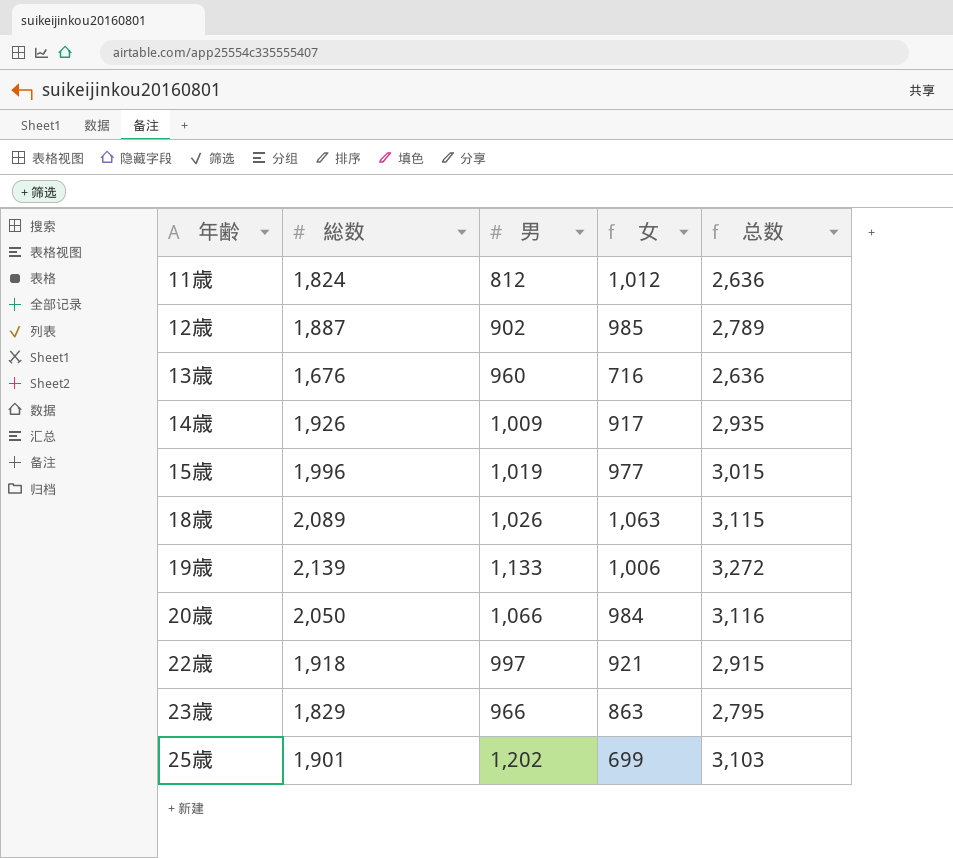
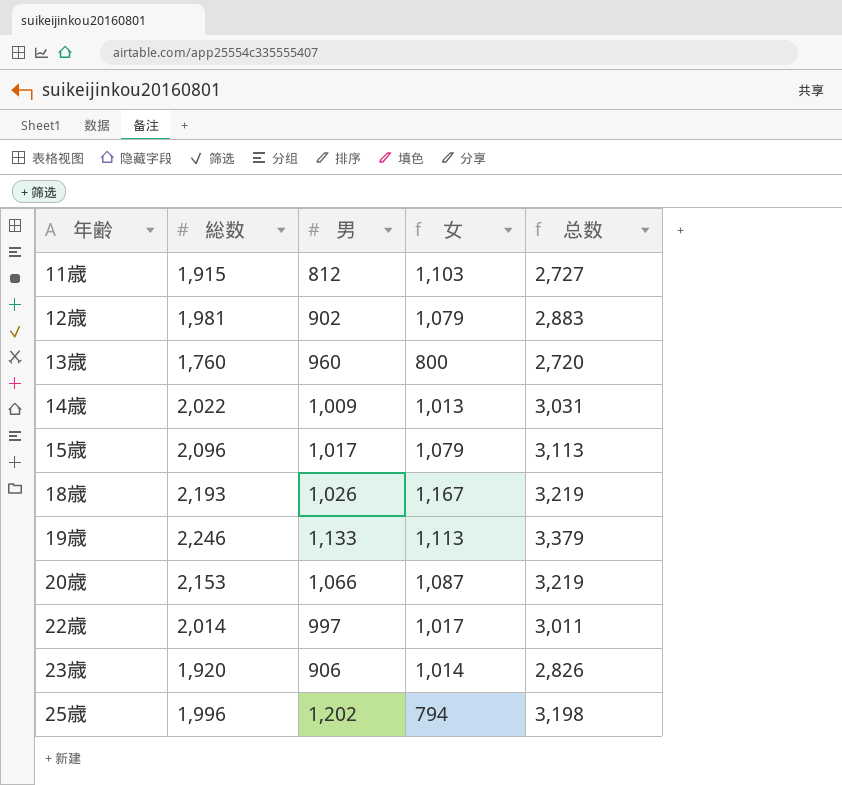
11歳 | 総数: 1,824 -> 1,915
11歳 | 女: 1,012 -> 1,103
11歳 | 总数: 2,636 -> 2,727
12歳 | 総数: 1,887 -> 1,981
12歳 | 女: 985 -> 1,079
12歳 | 总数: 2,789 -> 2,883
13歳 | 総数: 1,676 -> 1,760
13歳 | 女: 716 -> 800
13歳 | 总数: 2,636 -> 2,720
14歳 | 総数: 1,926 -> 2,022
14歳 | 女: 917 -> 1,013
14歳 | 总数: 2,935 -> 3,031
15歳 | 総数: 1,996 -> 2,096
15歳 | 男: 1,019 -> 1,017
15歳 | 女: 977 -> 1,079
15歳 | 总数: 3,015 -> 3,113
18歳 | 総数: 2,089 -> 2,193
18歳 | 女: 1,063 -> 1,167
18歳 | 总数: 3,115 -> 3,219
19歳 | 総数: 2,139 -> 2,246
19歳 | 女: 1,006 -> 1,113
19歳 | 总数: 3,272 -> 3,379
20歳 | 総数: 2,050 -> 2,153
20歳 | 女: 984 -> 1,087
20歳 | 总数: 3,116 -> 3,219
22歳 | 総数: 1,918 -> 2,014
22歳 | 女: 921 -> 1,017
22歳 | 总数: 2,915 -> 3,011
23歳 | 総数: 1,829 -> 1,920
23歳 | 男: 966 -> 906
23歳 | 女: 863 -> 1,014
23歳 | 总数: 2,795 -> 2,826
25歳 | 総数: 1,901 -> 1,996
25歳 | 女: 699 -> 794
25歳 | 总数: 3,103 -> 3,198

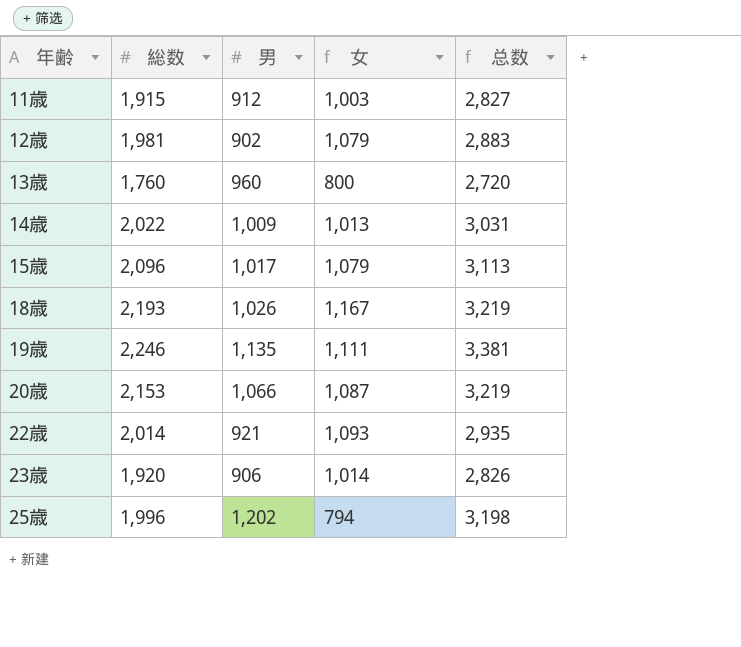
11歳 | 男: 812 -> 912
11歳 | 女: 1,103 -> 1,003
11歳 | 总数: 2,727 -> 2,827
19歳 | 男: 1,133 -> 1,135
19歳 | 女: 1,113 -> 1,111
19歳 | 总数: 3,379 -> 3,381
22歳 | 男: 997 -> 921
22歳 | 女: 1,017 -> 1,093
22歳 | 总数: 3,011 -> 2,935

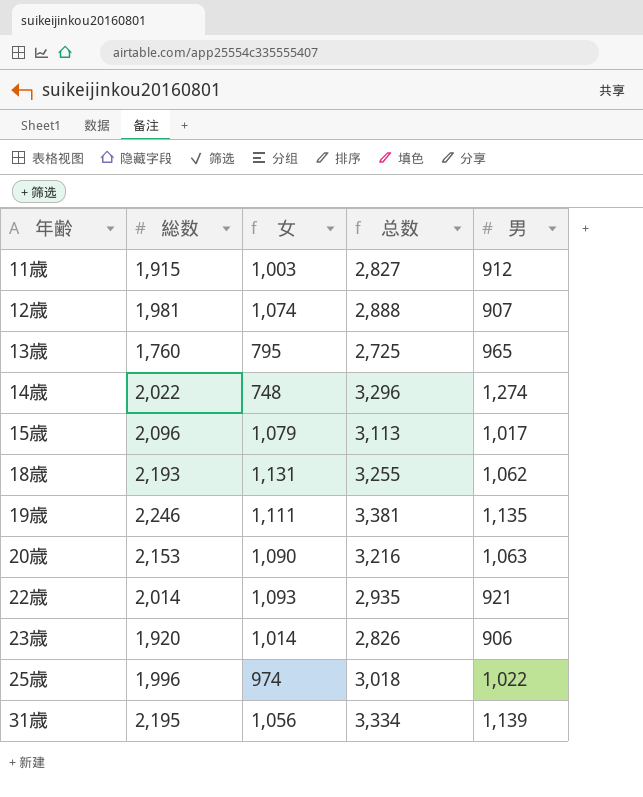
column 男 | position: 3 -> 5
12歳 | 女: 1,079 -> 1,074
12歳 | 总数: 2,883 -> 2,888
12歳 | 男: 902 -> 907
13歳 | 女: 800 -> 795
13歳 | 总数: 2,720 -> 2,725
13歳 | 男: 960 -> 965
14歳 | 女: 1,013 -> 748
14歳 | 总数: 3,031 -> 3,296
14歳 | 男: 1,009 -> 1,274
18歳 | 女: 1,167 -> 1,131
18歳 | 总数: 3,219 -> 3,255
18歳 | 男: 1,026 -> 1,062
20歳 | 女: 1,087 -> 1,090
20歳 | 总数: 3,219 -> 3,216
20歳 | 男: 1,066 -> 1,063
25歳 | 女: 794 -> 974
25歳 | 总数: 3,198 -> 3,018
25歳 | 男: 1,202 -> 1,022
row 31歳: none -> 2,195 | 1,056 | 3,334 | 1,139

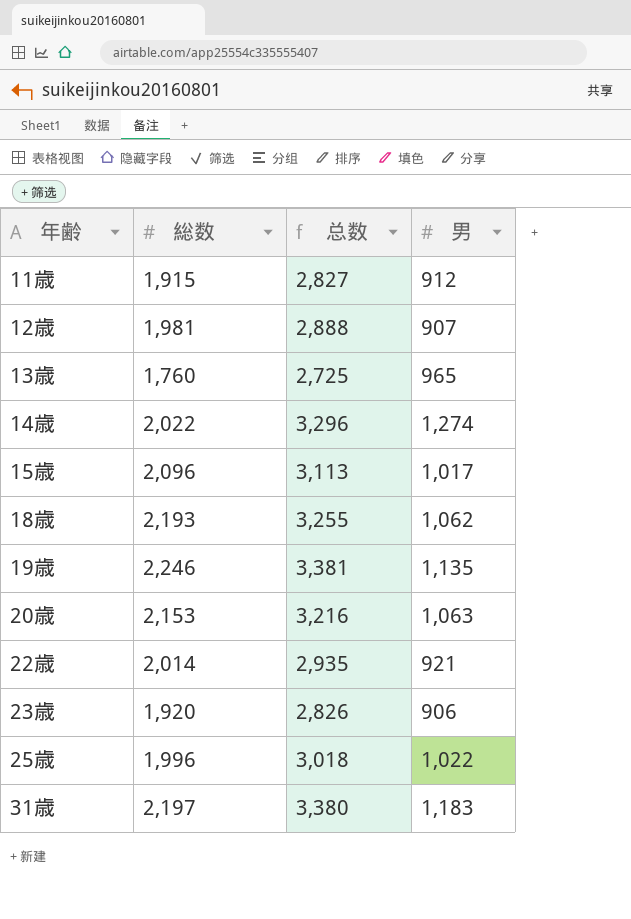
column 女 | formula: [総数] - [男] -> none
31歳 | 総数: 2,195 -> 2,197
31歳 | 总数: 3,334 -> 3,380
31歳 | 男: 1,139 -> 1,183

